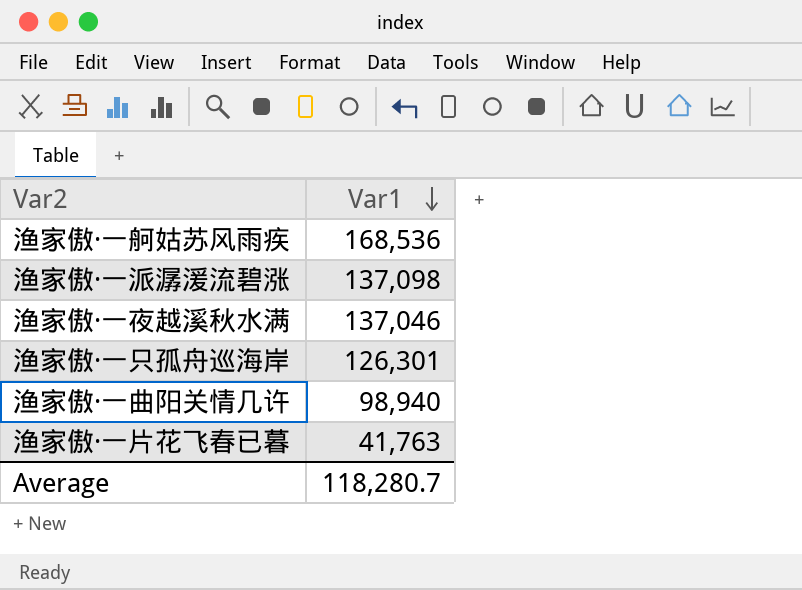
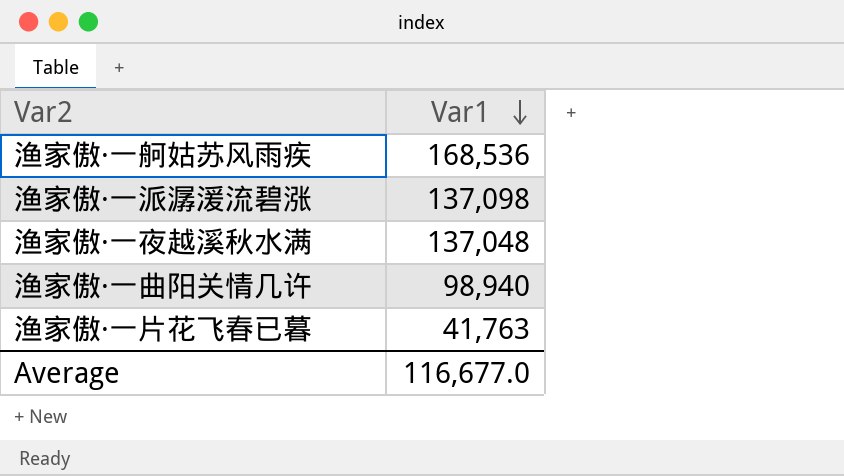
row 渔家傲·一只孤舟巡海岸: 126,301 -> none
渔家傲·一夜越溪秋水满 | Var1: 137,046 -> 137,048
Average | Var1: 118,280.7 -> 116,677.0

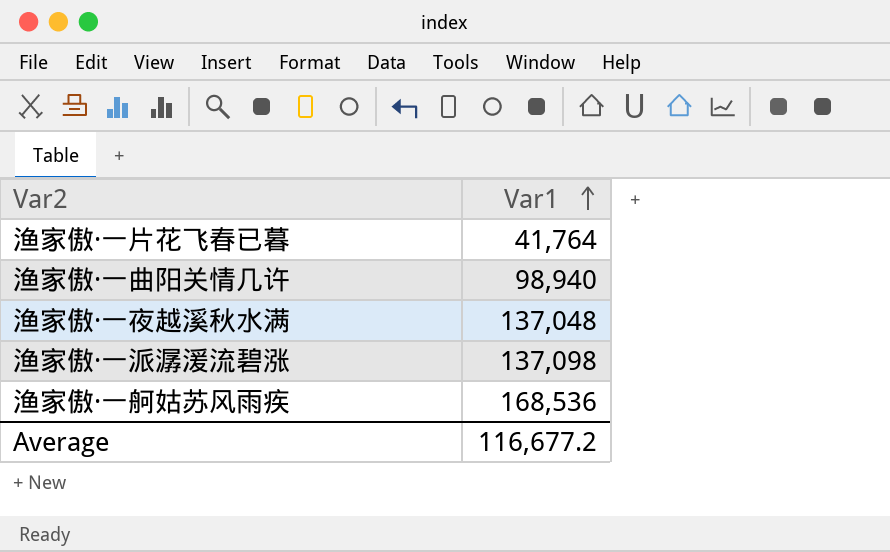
row order: Var1 descending -> Var1 ascending
渔家傲·一片花飞春已暮 | Var1: 41,763 -> 41,764
Average | Var1: 116,677.0 -> 116,677.2

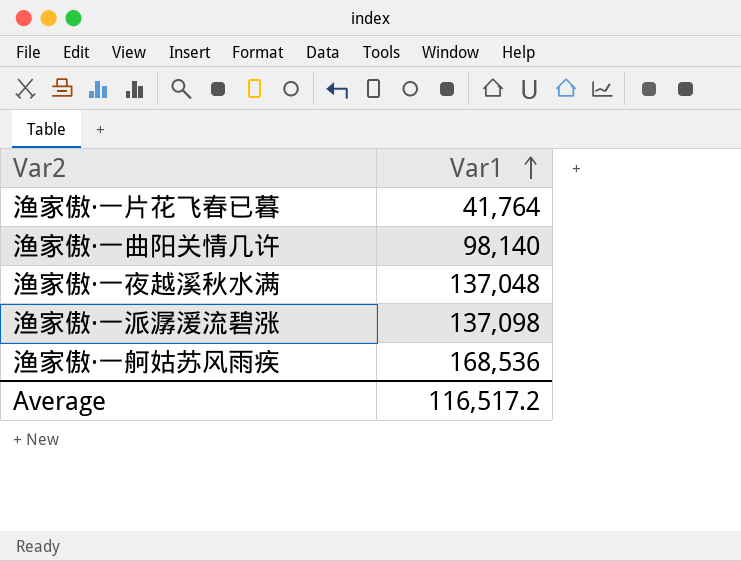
渔家傲·一曲阳关情几许 | Var1: 98,940 -> 98,140
Average | Var1: 116,677.2 -> 116,517.2

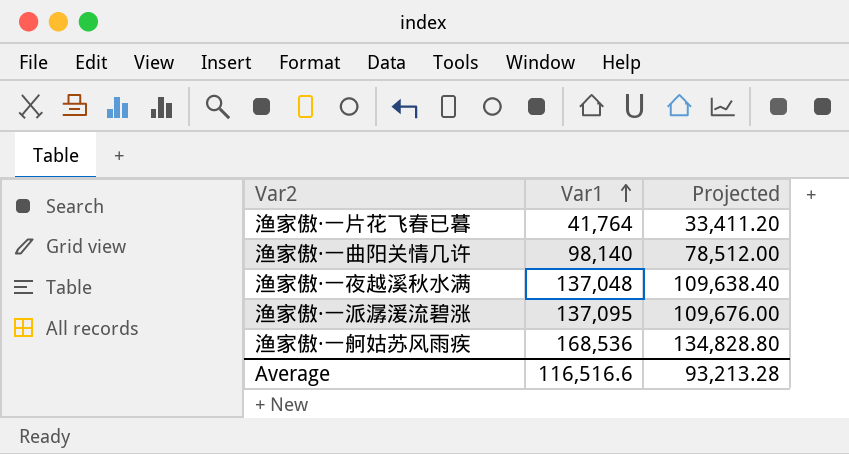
column Projected | formula: none -> [Var1] * 0.8
渔家傲·一派潺湲流碧涨 | Var1: 137,098 -> 137,095
Average | Var1: 116,517.2 -> 116,516.6

